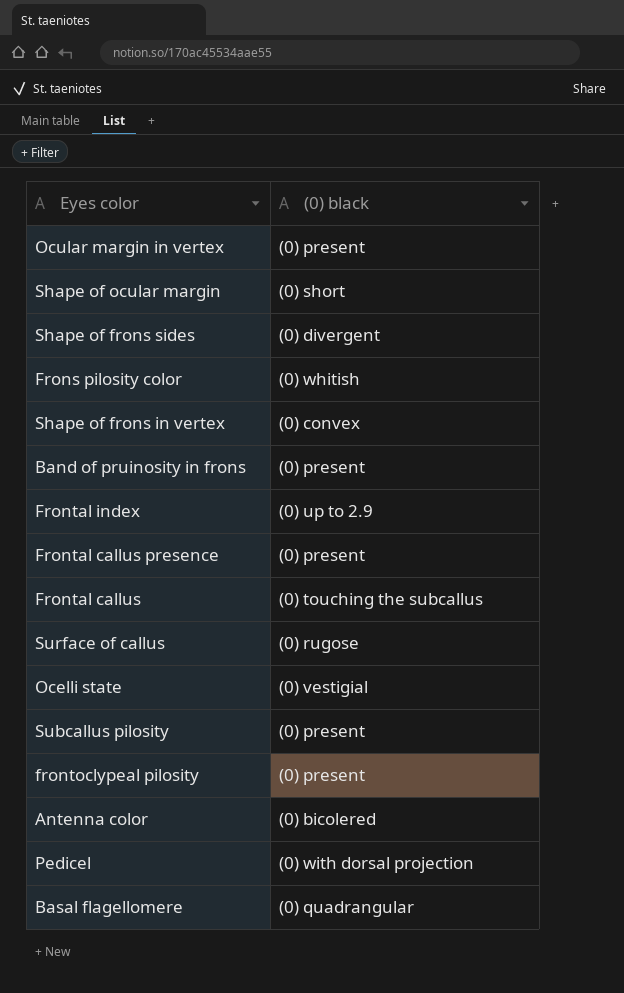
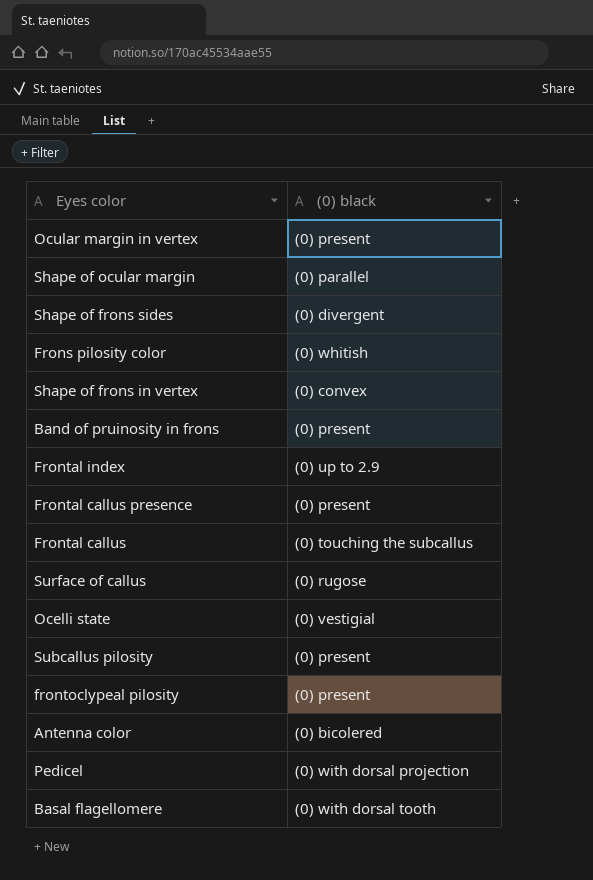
Shape of ocular margin | (0) black: (0) short -> (0) parallel
Basal flagellomere | (0) black: (0) quadrangular -> (0) with dorsal tooth

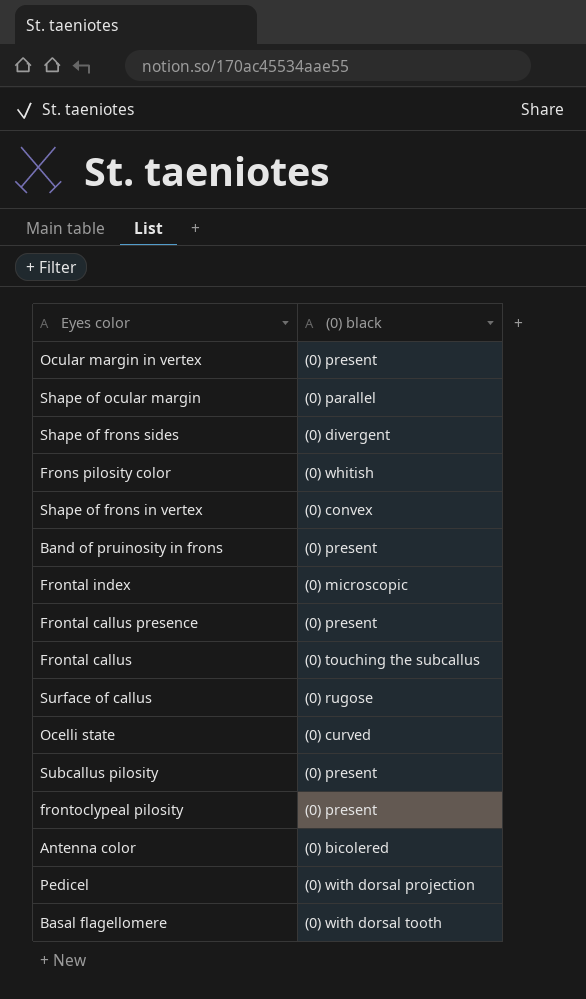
Frontal index | (0) black: (0) up to 2.9 -> (0) microscopic
Ocelli state | (0) black: (0) vestigial -> (0) curved

